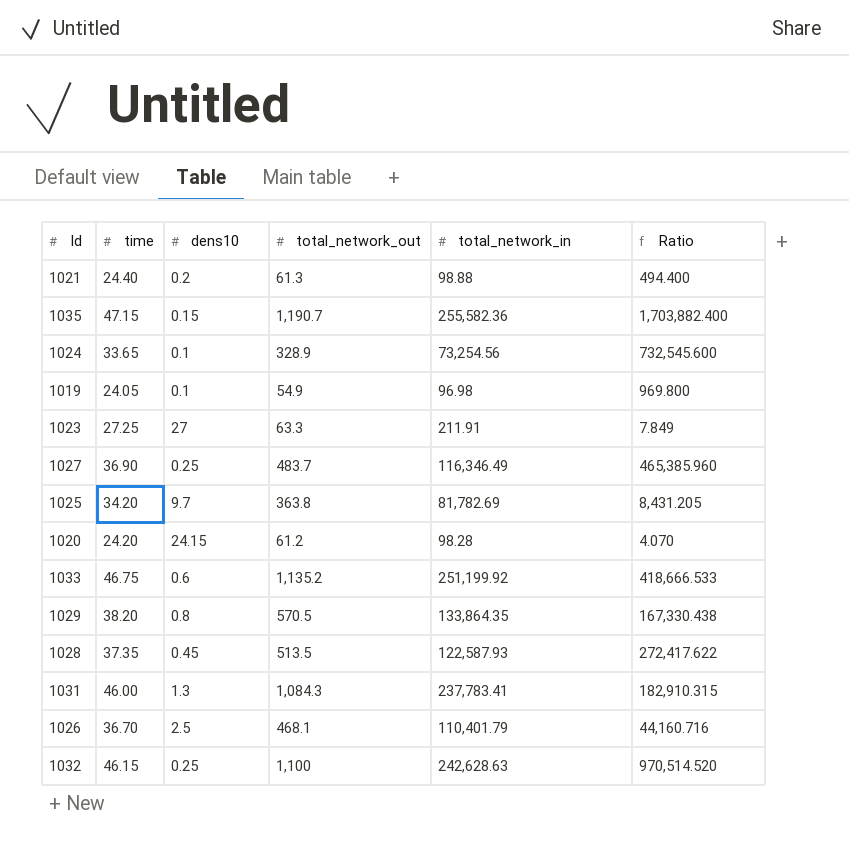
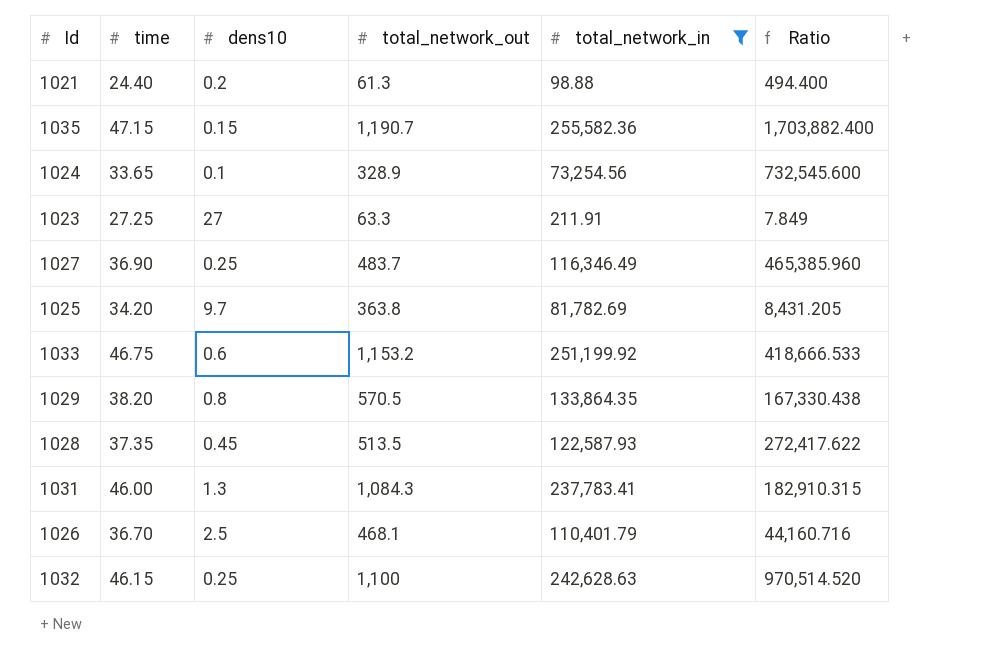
filter: none -> total_network_in >= 98.88
1033 | total_network_out: 1,135.2 -> 1,153.2

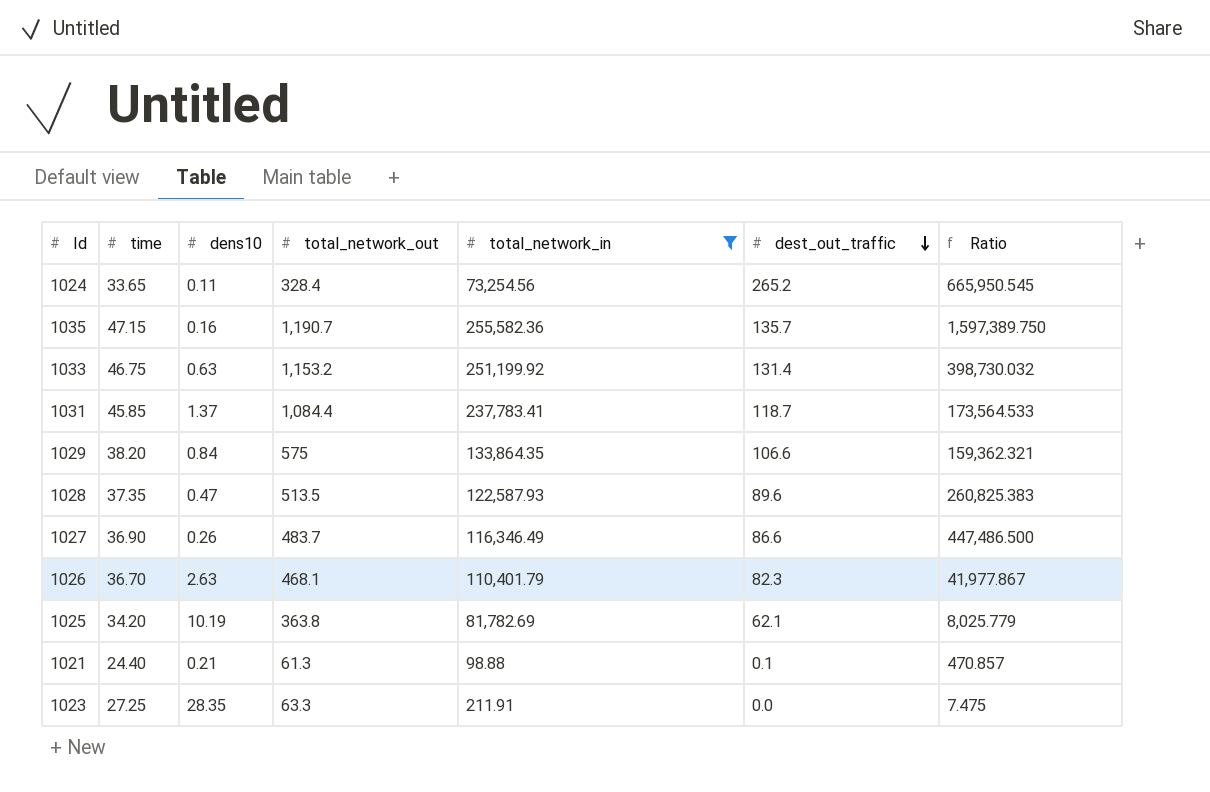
row order: none -> dest_out_traffic descending
column dest_out_traffic | position: none -> 6
row 1032: 46.15 | 0.25 | 1,100 | 242,628.63 | 970,514.520 -> none
1024 | dens10: 0.1 -> 0.11
1024 | total_network_out: 328.9 -> 328.4
1024 | Ratio: 732,545.600 -> 665,950.545
1035 | dens10: 0.15 -> 0.16
1035 | Ratio: 1,703,882.400 -> 1,597,389.750
1033 | dens10: 0.6 -> 0.63
1033 | Ratio: 418,666.533 -> 398,730.032
1031 | time: 46.00 -> 45.85
1031 | dens10: 1.3 -> 1.37
1031 | total_network_out: 1,084.3 -> 1,084.4
1031 | Ratio: 182,910.315 -> 173,564.533
1029 | dens10: 0.8 -> 0.84
1029 | total_network_out: 570.5 -> 575
1029 | Ratio: 167,330.438 -> 159,362.321
1028 | dens10: 0.45 -> 0.47
1028 | Ratio: 272,417.622 -> 260,825.383
1027 | dens10: 0.25 -> 0.26
1027 | Ratio: 465,385.960 -> 447,486.500
1026 | dens10: 2.5 -> 2.63
1026 | Ratio: 44,160.716 -> 41,977.867
1025 | dens10: 9.7 -> 10.19
1025 | Ratio: 8,431.205 -> 8,025.779
1021 | dens10: 0.2 -> 0.21
1021 | Ratio: 494.400 -> 470.857
1023 | dens10: 27 -> 28.35
1023 | Ratio: 7.849 -> 7.475

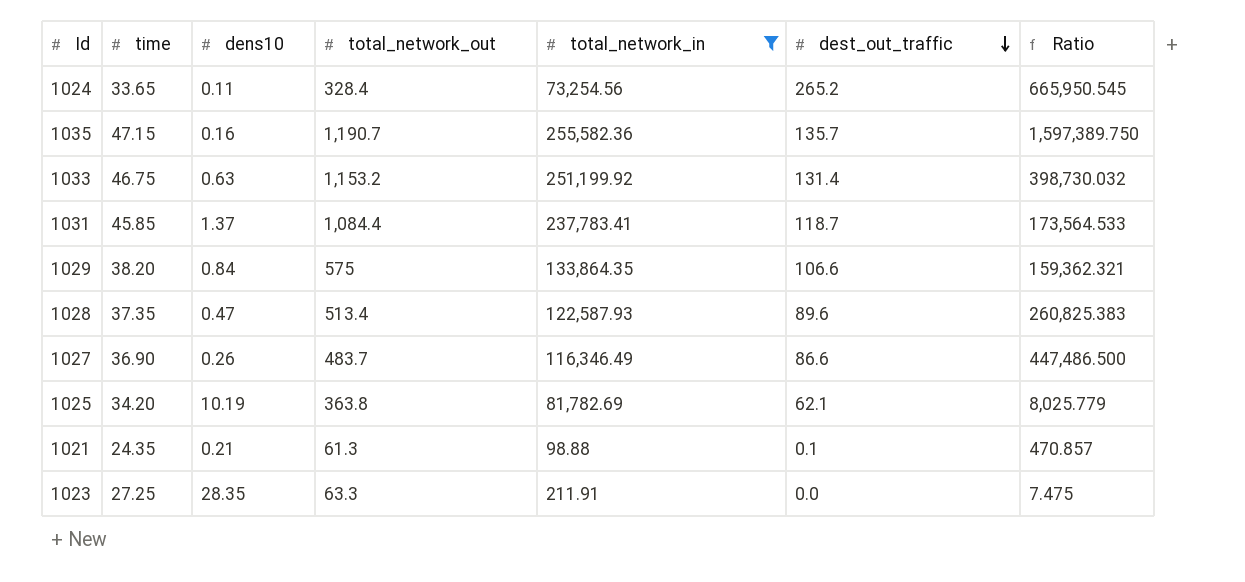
row 1026: 36.70 | 2.63 | 468.1 | 110,401.79 | 82.3 | 41,977.867 -> none
1028 | total_network_out: 513.5 -> 513.4
1021 | time: 24.40 -> 24.35

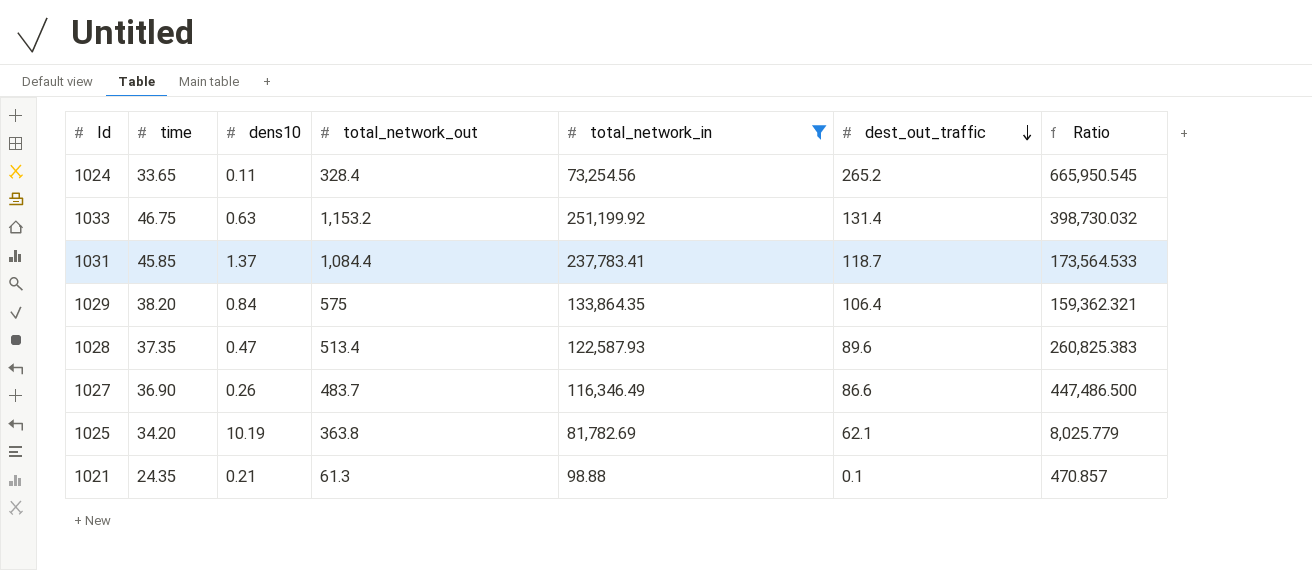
row 1035: 47.15 | 0.16 | 1,190.7 | 255,582.36 | 135.7 | 1,597,389.750 -> none
row 1023: 27.25 | 28.35 | 63.3 | 211.91 | 0.0 | 7.475 -> none
1029 | dest_out_traffic: 106.6 -> 106.4

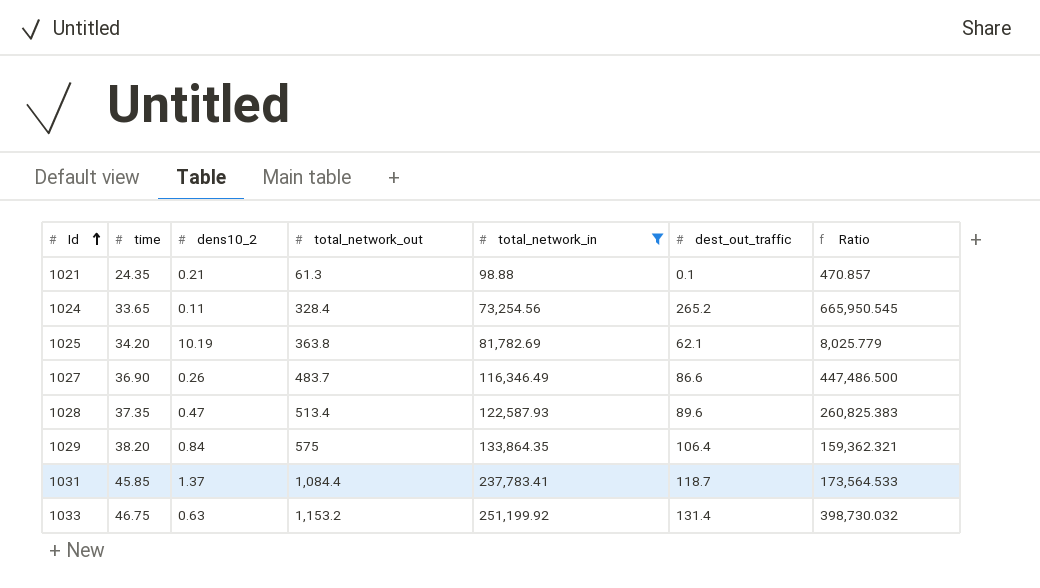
row order: dest_out_traffic descending -> Id ascending
column name: dens10 -> dens10_2

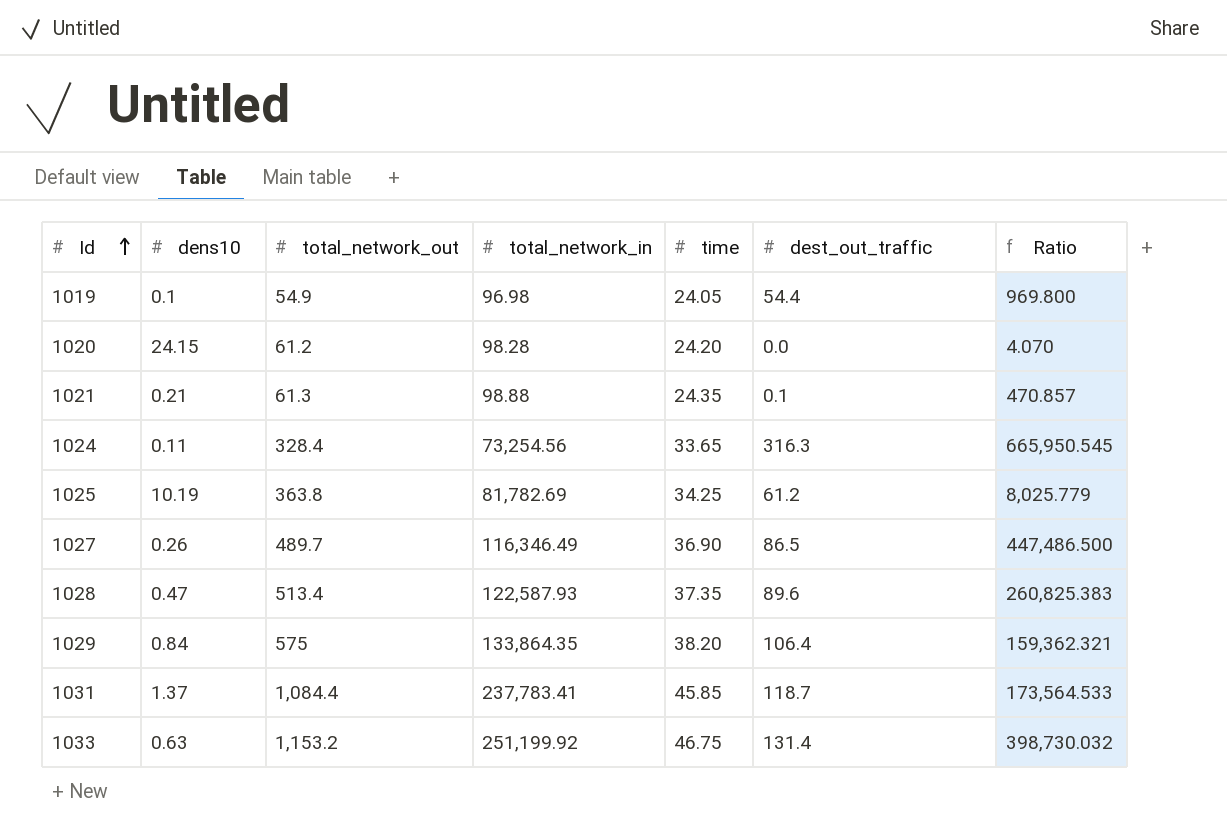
filter: total_network_in >= 98.88 -> none
column name: dens10_2 -> dens10
column time | position: 2 -> 5
1024 | dest_out_traffic: 265.2 -> 316.3
1025 | time: 34.20 -> 34.25
1025 | dest_out_traffic: 62.1 -> 61.2
1027 | total_network_out: 483.7 -> 489.7
1027 | dest_out_traffic: 86.6 -> 86.5

